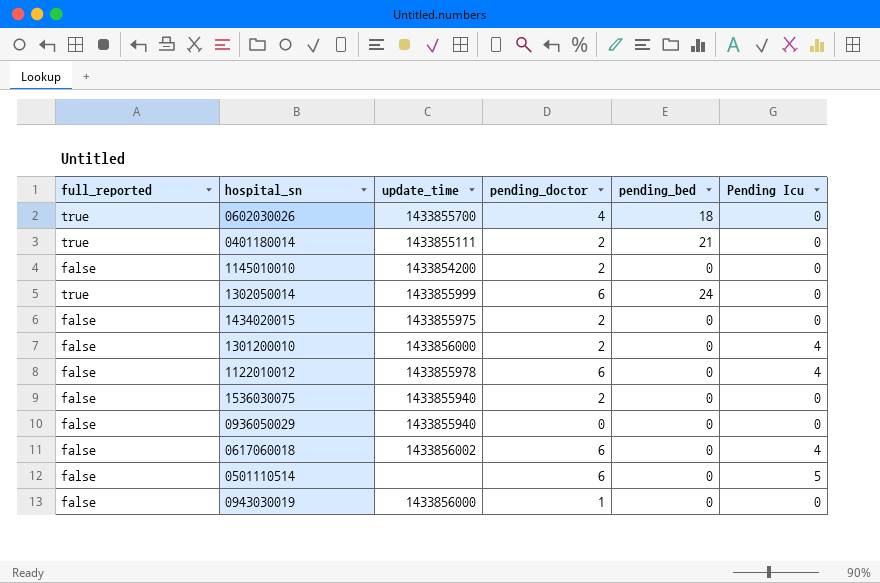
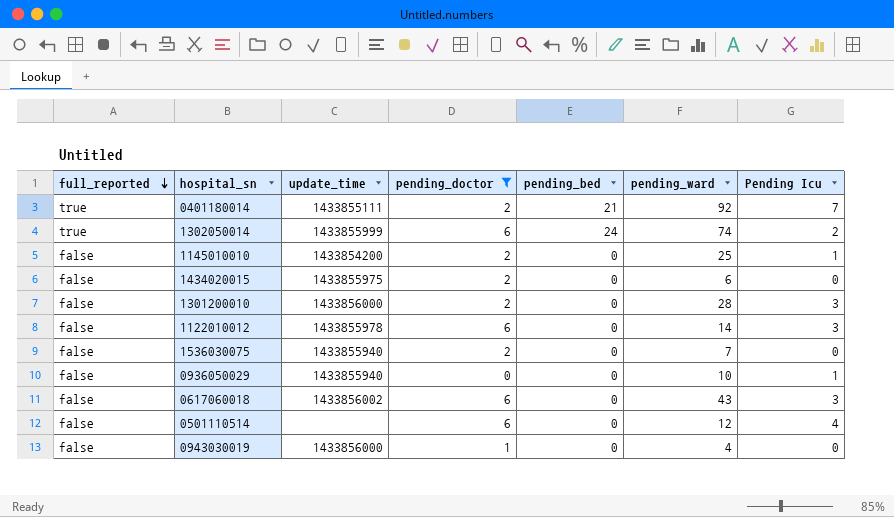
filter: none -> pending_doctor != 4
row order: none -> full_reported descending
column pending_ward | position: none -> 6
0401180014 | Pending Icu: 0 -> 7
1302050014 | Pending Icu: 0 -> 2
1145010010 | Pending Icu: 0 -> 1
1301200010 | Pending Icu: 4 -> 3
1122010012 | Pending Icu: 4 -> 3
0936050029 | Pending Icu: 0 -> 1
0617060018 | Pending Icu: 4 -> 3
0501110514 | Pending Icu: 5 -> 4

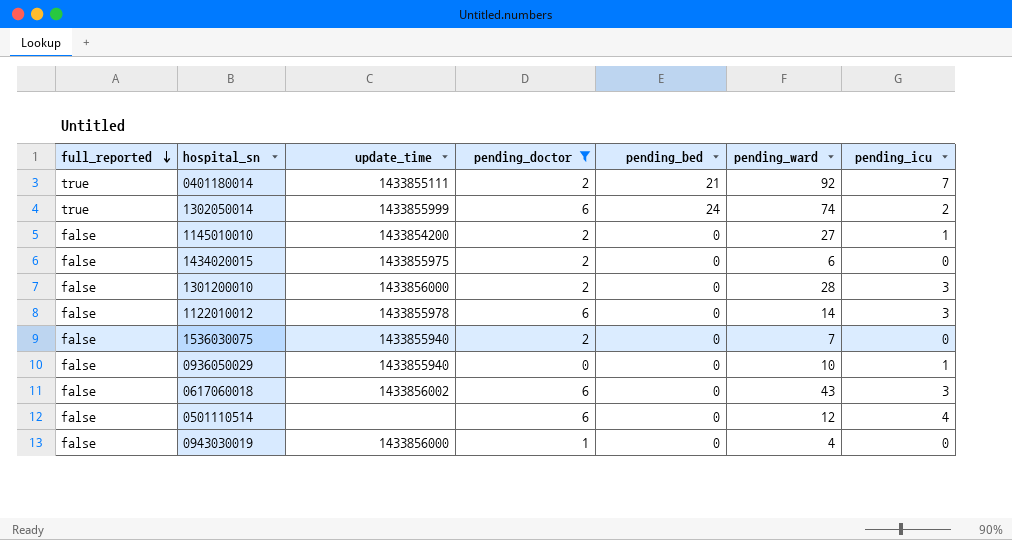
column name: Pending Icu -> pending_icu
1145010010 | pending_ward: 25 -> 27

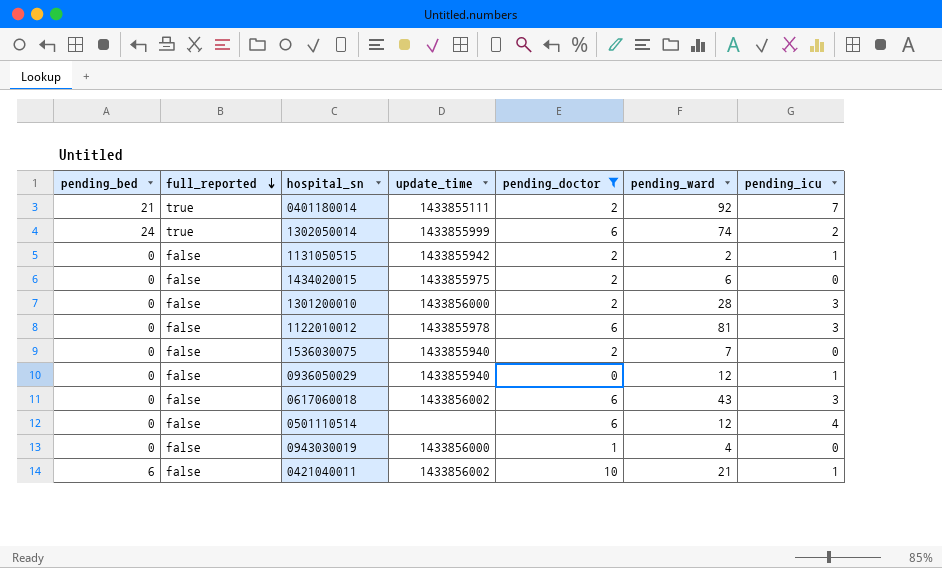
column pending_bed | position: 5 -> 1
row 1145010010: false | 1433854200 | 2 | 0 | 27 | 1 -> none
row 1131050515: none -> 0 | false | 1433855942 | 2 | 2 | 1
1122010012 | pending_ward: 14 -> 81
0936050029 | pending_ward: 10 -> 12
row 0421040011: none -> 6 | false | 1433856002 | 10 | 21 | 1

